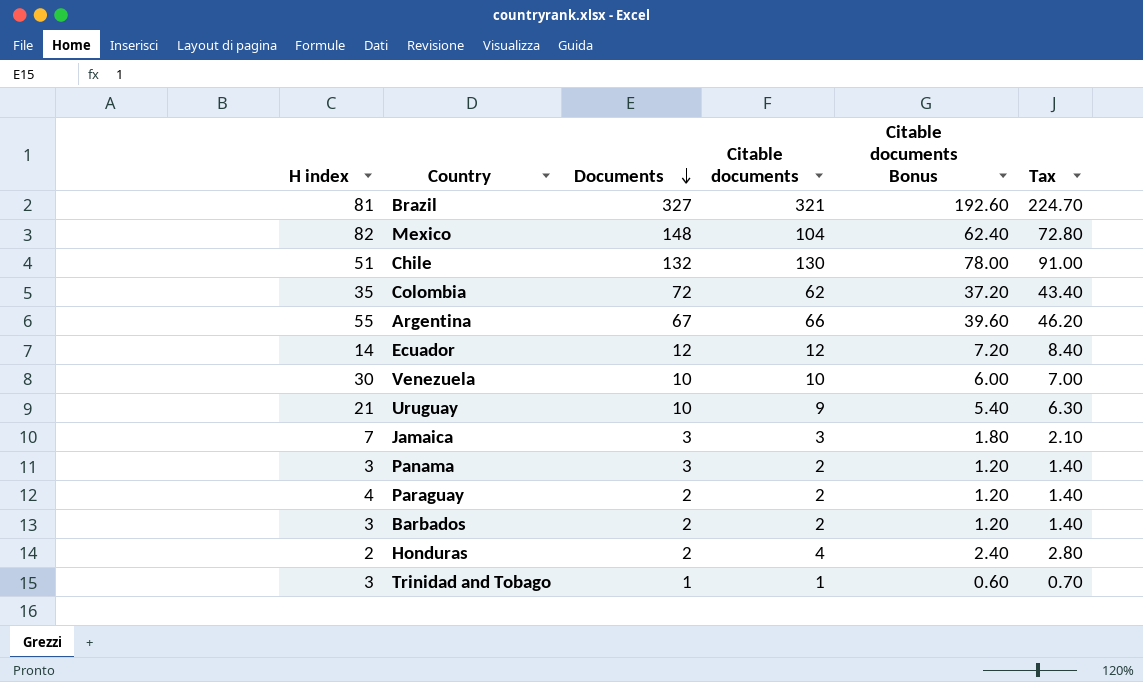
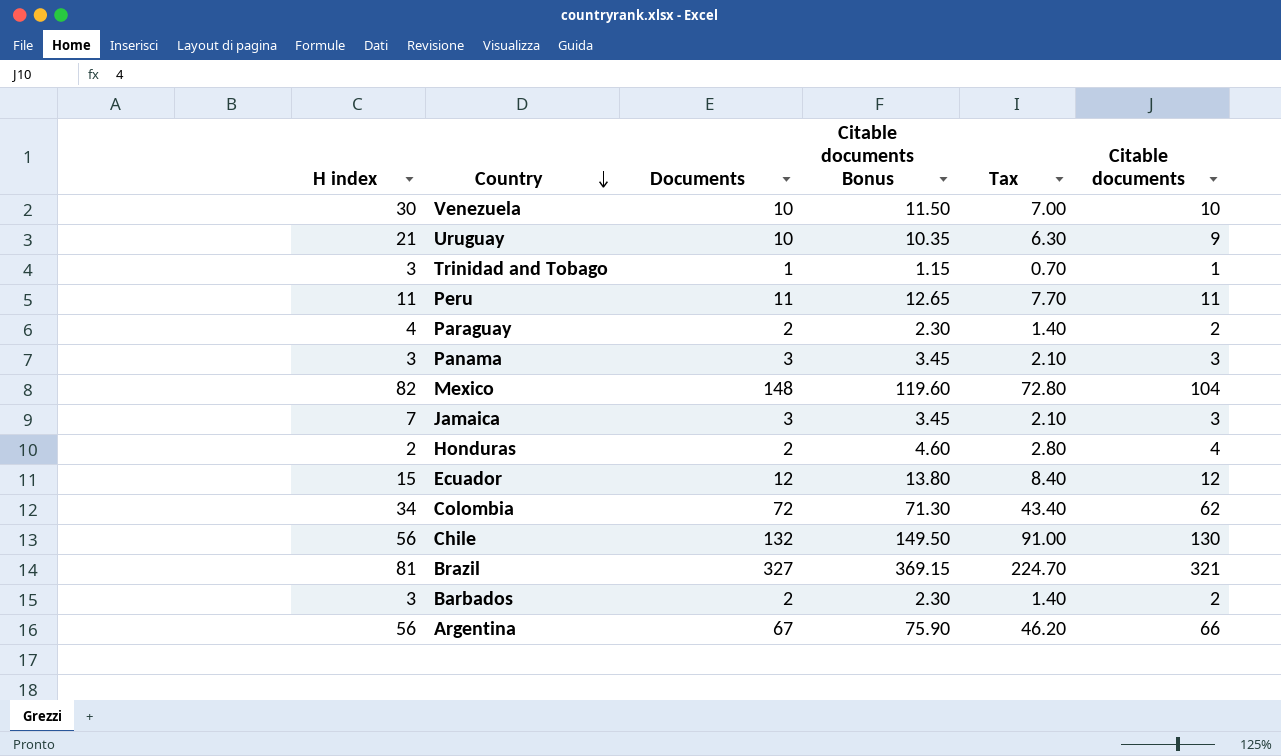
row order: Documents descending -> Country descending
column Citable documents Bonus | formula: [Citable documents] * 0.6 -> [Citable documents] * 1.15
column Citable documents | position: 4 -> 6
row Peru: none -> 11 | 11 | 12.65 | 7.70 | 11
Panama | Tax: 1.40 -> 2.10
Panama | Citable documents: 2 -> 3
Ecuador | H index: 14 -> 15
Colombia | H index: 35 -> 34
Chile | H index: 51 -> 56
Argentina | H index: 55 -> 56

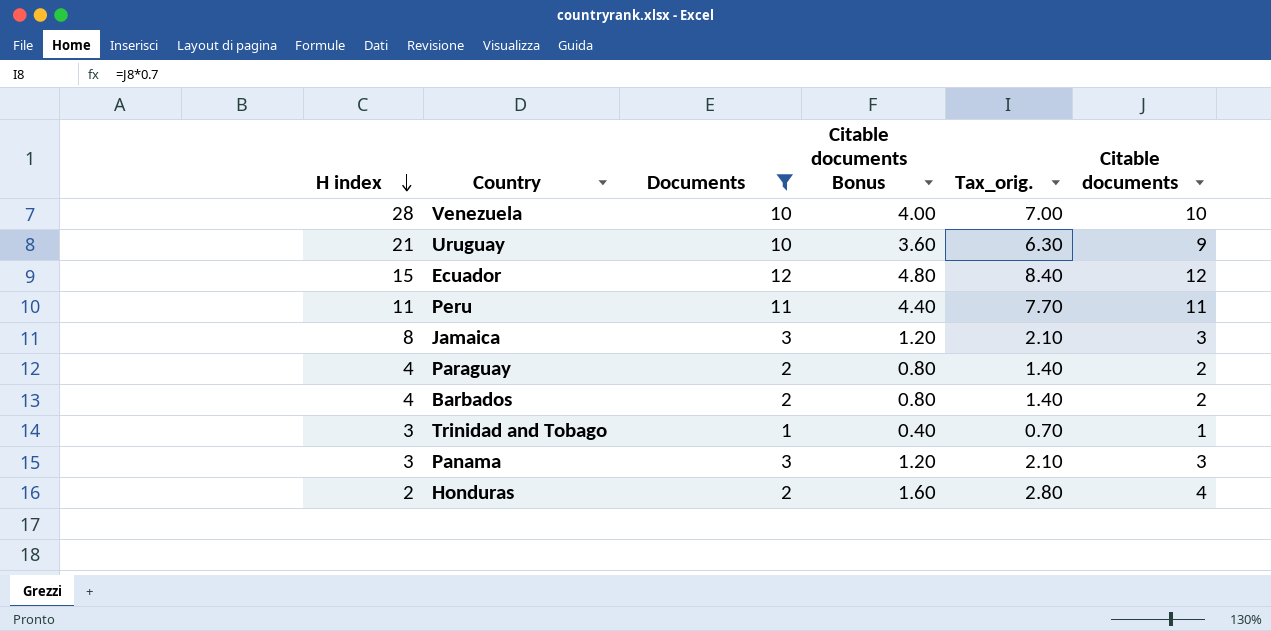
filter: none -> Documents <= 12
row order: Country descending -> H index descending
column Citable documents Bonus | formula: [Citable documents] * 1.15 -> [Citable documents] * 0.4
column name: Tax -> Tax_orig.
Venezuela | H index: 30 -> 28
Jamaica | H index: 7 -> 8
Barbados | H index: 3 -> 4

